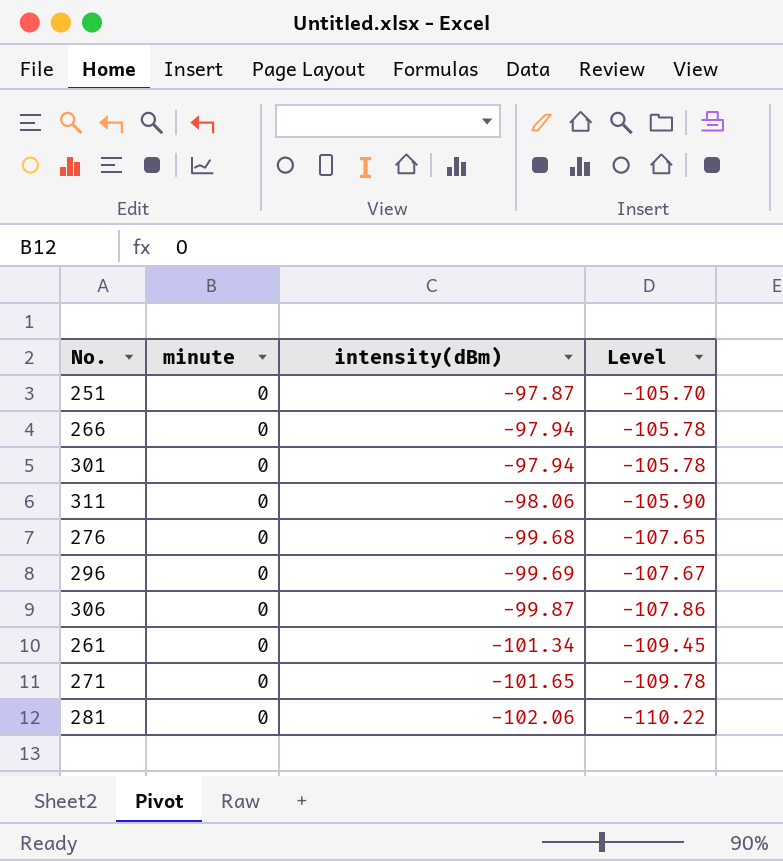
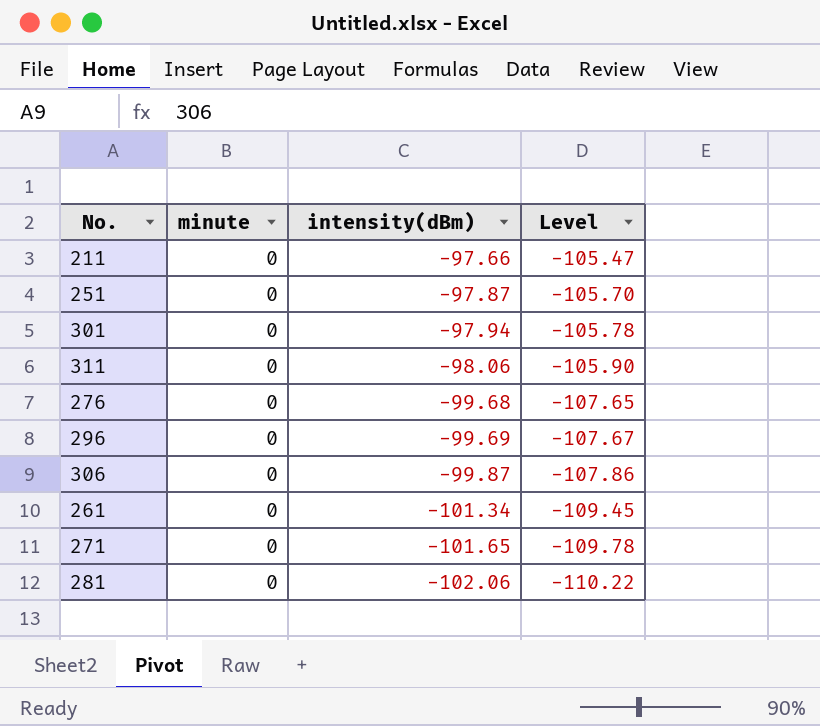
row 266: 0 | -97.94 | -105.78 -> none
row 211: none -> 0 | -97.66 | -105.47

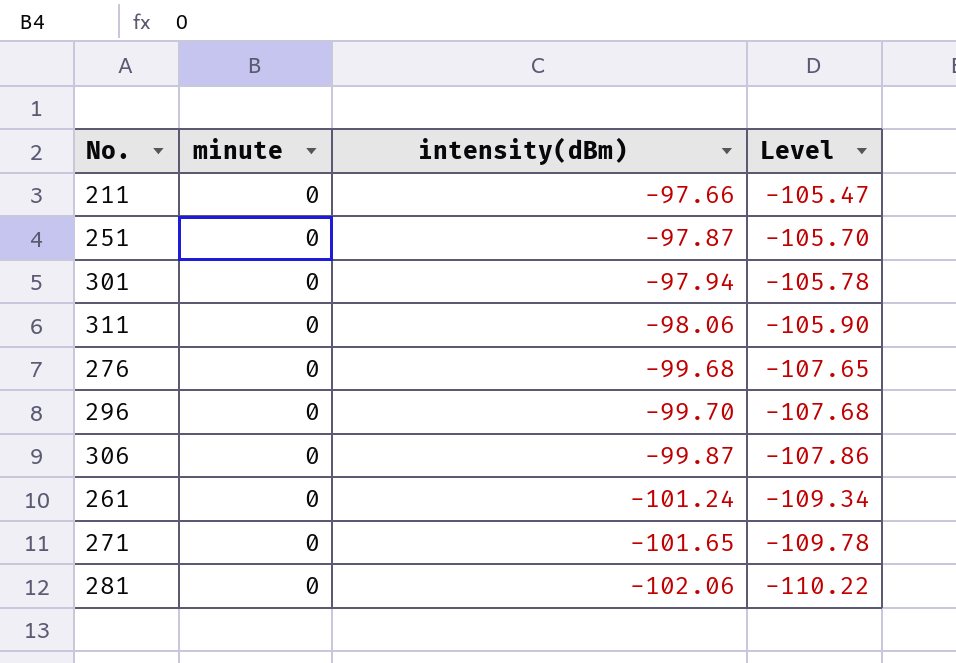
296 | intensity(dBm): -99.69 -> -99.70
296 | Level: -107.67 -> -107.68
261 | intensity(dBm): -101.34 -> -101.24
261 | Level: -109.45 -> -109.34

